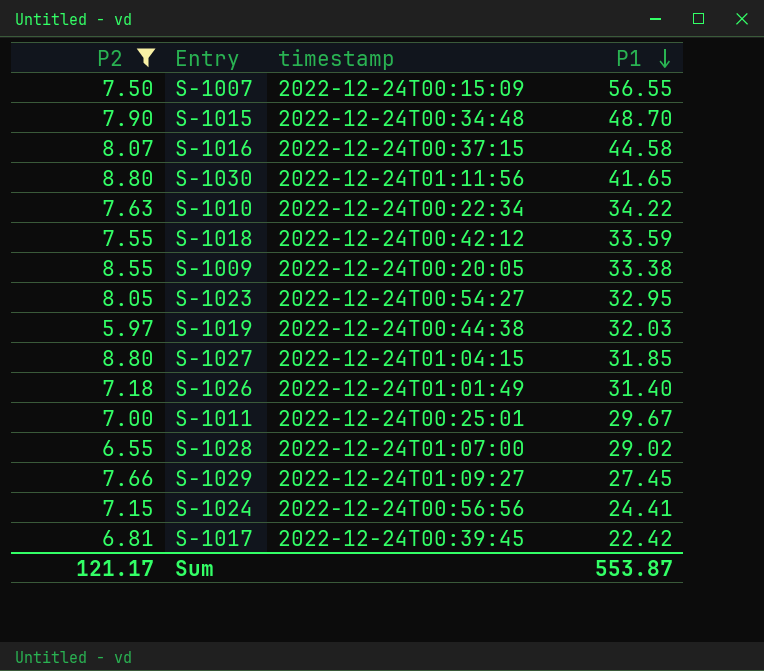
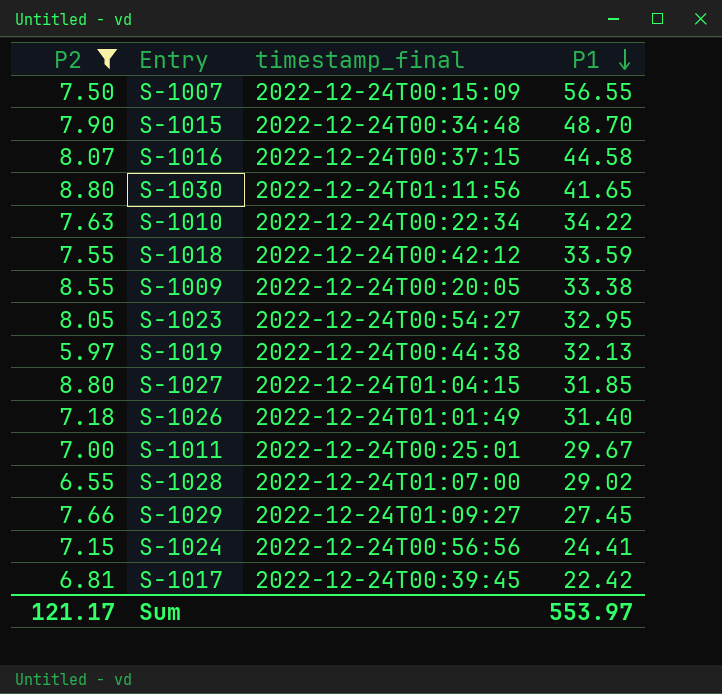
column name: timestamp -> timestamp_final
S-1019 | P1: 32.03 -> 32.13
Sum | P1: 553.87 -> 553.97

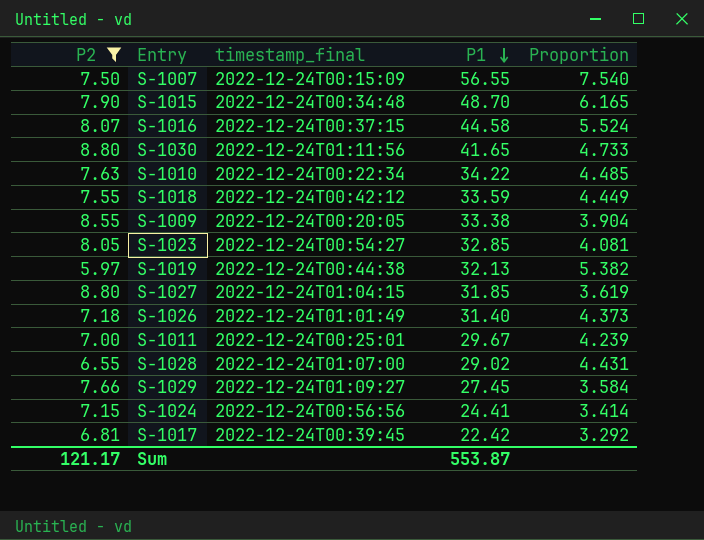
column Proportion | formula: none -> [P1] / [P2]
S-1023 | P1: 32.95 -> 32.85
Sum | P1: 553.97 -> 553.87

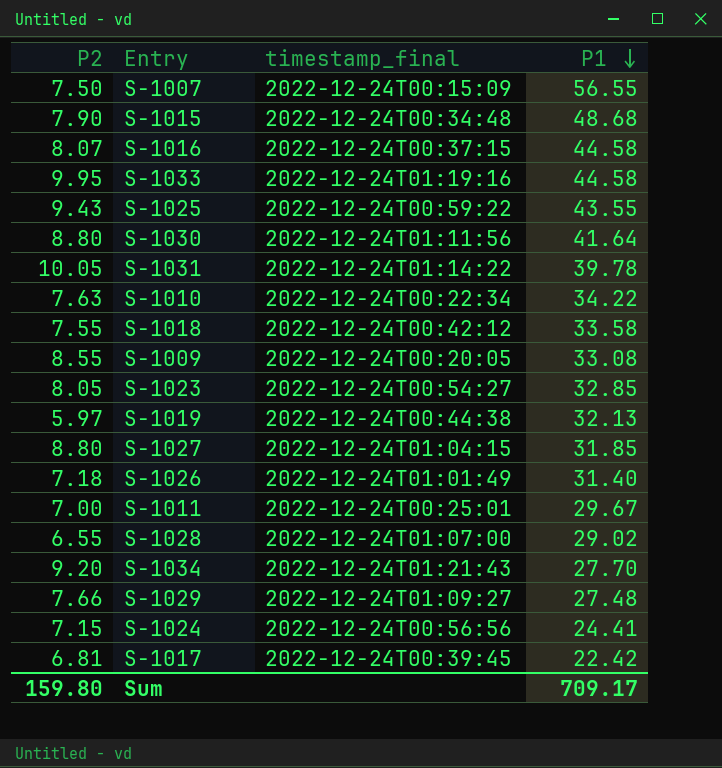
filter: P2 <= 8.80 -> none
column Proportion | formula: [P1] / [P2] -> none
S-1015 | P1: 48.70 -> 48.68
S-1030 | P1: 41.65 -> 41.64
S-1018 | P1: 33.59 -> 33.58
S-1009 | P1: 33.38 -> 33.08
S-1029 | P1: 27.45 -> 27.48
Sum | P2: 121.17 -> 159.80
Sum | P1: 553.87 -> 709.17

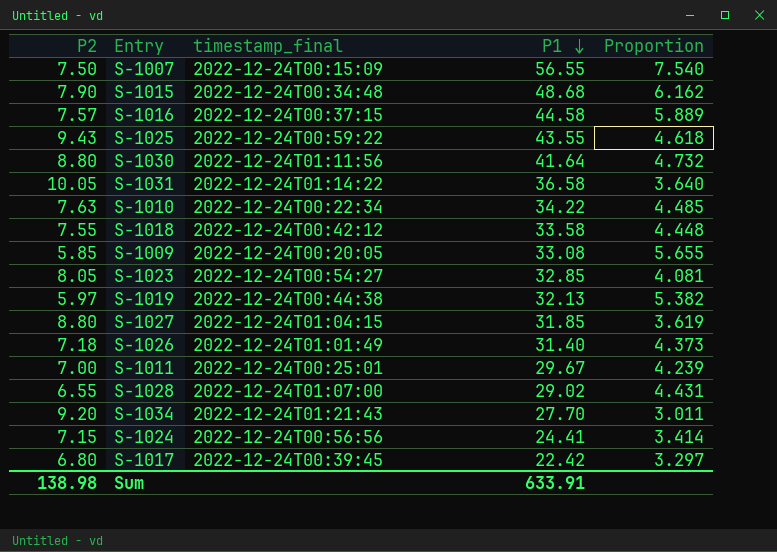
column Proportion | formula: none -> [P1] / [P2]
row S-1033: 9.95 | 2022-12-24T01:19:16 | 44.58 -> none
row S-1029: 7.66 | 2022-12-24T01:09:27 | 27.48 -> none
S-1016 | P2: 8.07 -> 7.57
S-1031 | P1: 39.78 -> 36.58
S-1009 | P2: 8.55 -> 5.85
S-1017 | P2: 6.81 -> 6.80
Sum | P2: 159.80 -> 138.98
Sum | P1: 709.17 -> 633.91

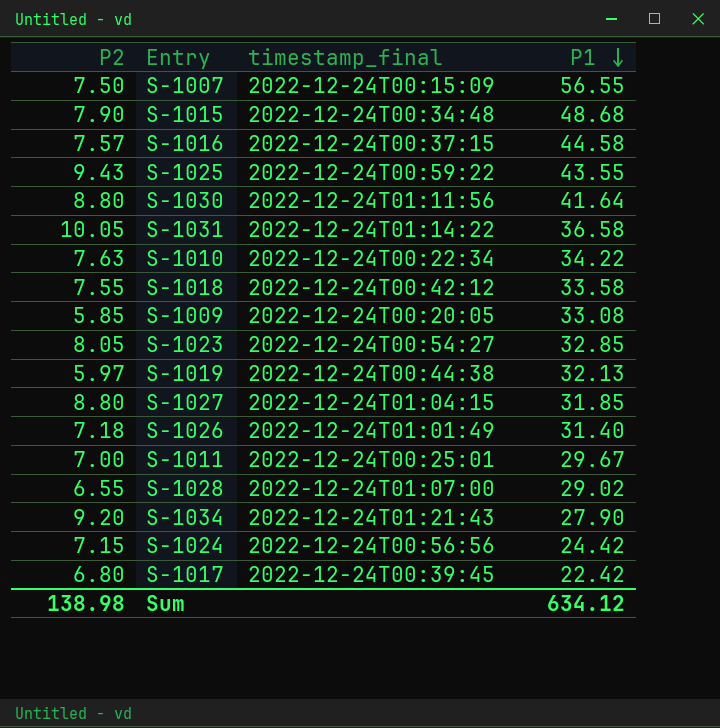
column Proportion | formula: [P1] / [P2] -> none
S-1034 | P1: 27.70 -> 27.90
S-1024 | P1: 24.41 -> 24.42
Sum | P1: 633.91 -> 634.12

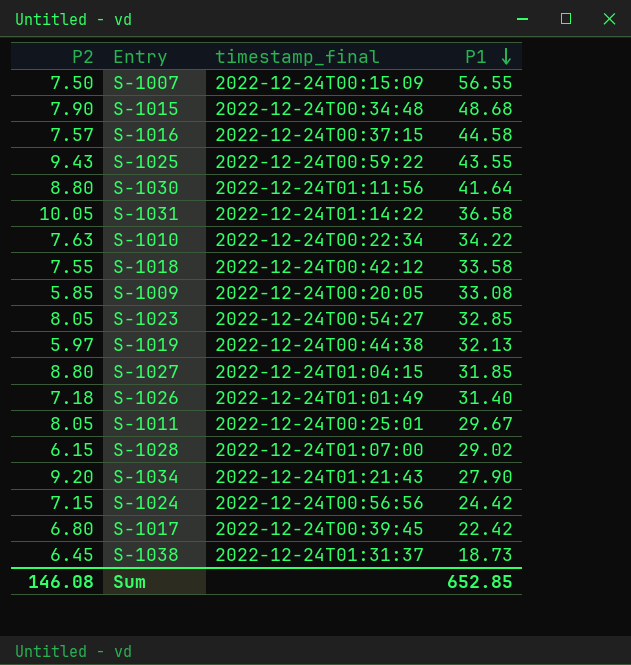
S-1011 | P2: 7.00 -> 8.05
S-1028 | P2: 6.55 -> 6.15
row S-1038: none -> 6.45 | 2022-12-24T01:31:37 | 18.73
Sum | P2: 138.98 -> 146.08
Sum | P1: 634.12 -> 652.85

